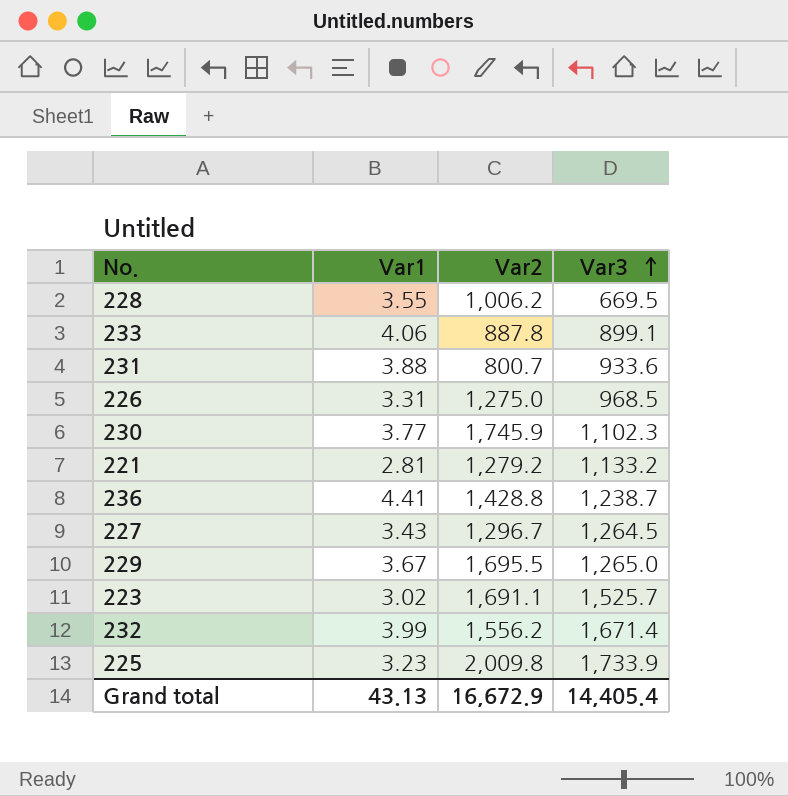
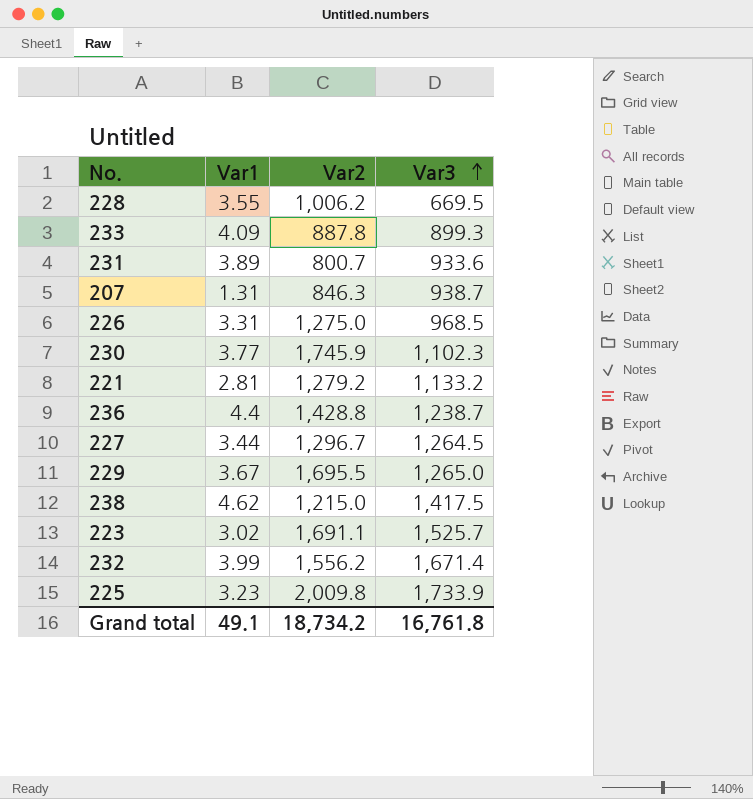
233 | Var1: 4.06 -> 4.09
233 | Var3: 899.1 -> 899.3
231 | Var1: 3.88 -> 3.89
row 207: none -> 1.31 | 846.3 | 938.7
236 | Var1: 4.41 -> 4.4
227 | Var1: 3.43 -> 3.44
row 238: none -> 4.62 | 1,215.0 | 1,417.5
Grand total | Var1: 43.13 -> 49.1
Grand total | Var2: 16,672.9 -> 18,734.2
Grand total | Var3: 14,405.4 -> 16,761.8

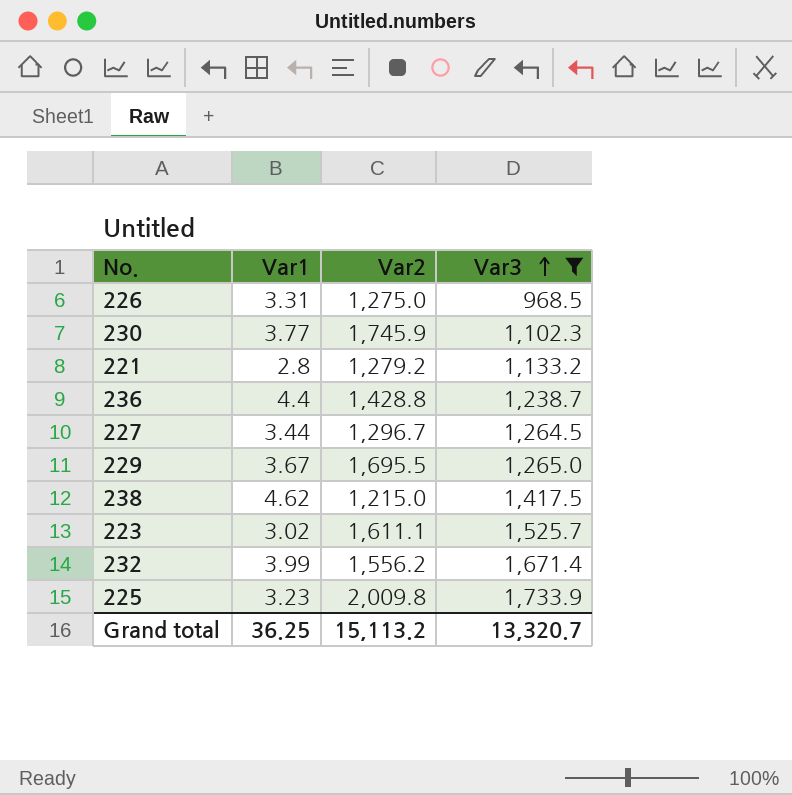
filter: none -> Var3 >= 968.5
221 | Var1: 2.81 -> 2.8
223 | Var2: 1,691.1 -> 1,611.1
Grand total | Var1: 49.1 -> 36.25
Grand total | Var2: 18,734.2 -> 15,113.2
Grand total | Var3: 16,761.8 -> 13,320.7

